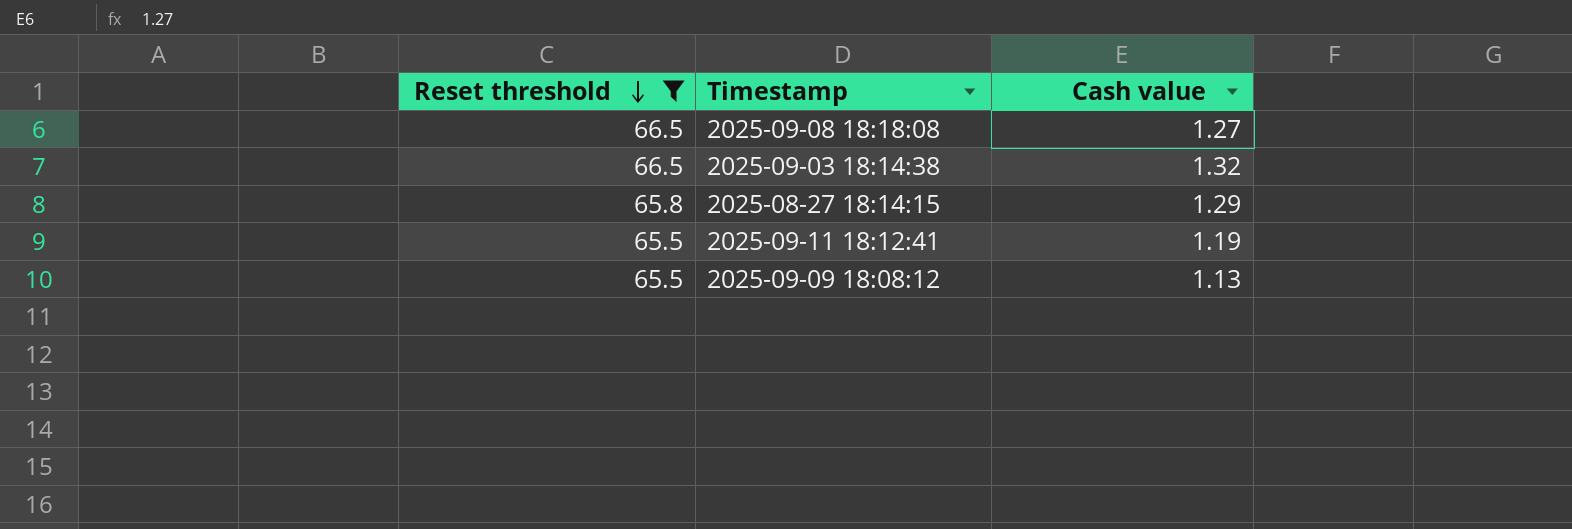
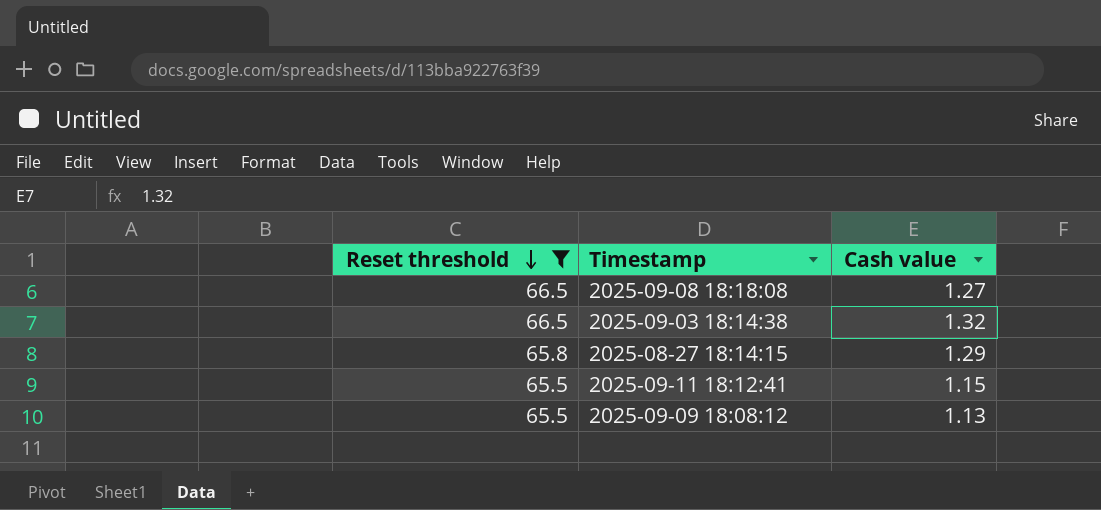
2025-09-11 18:12:41 | Cash value: 1.19 -> 1.15

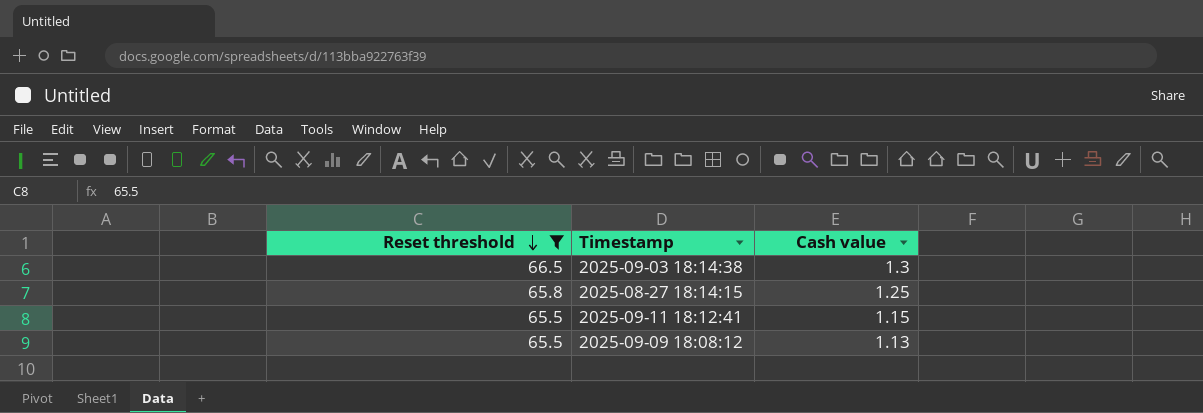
row 2025-09-08 18:18:08: 66.5 | 1.27 -> none
2025-09-03 18:14:38 | Cash value: 1.32 -> 1.3
2025-08-27 18:14:15 | Cash value: 1.29 -> 1.25

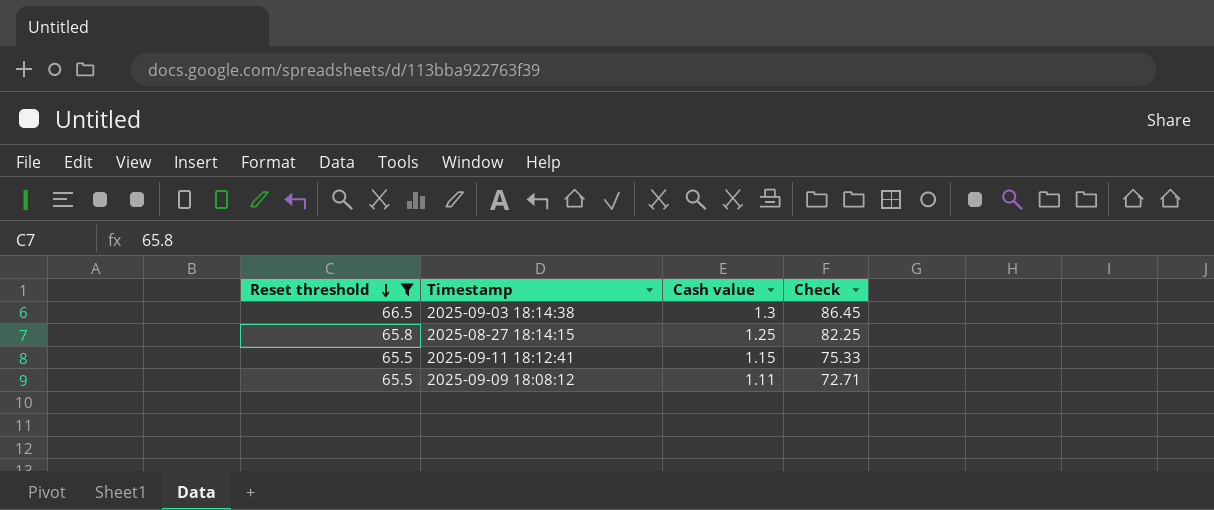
column Check | formula: none -> [Reset threshold] * [Cash value]
2025-09-09 18:08:12 | Cash value: 1.13 -> 1.11

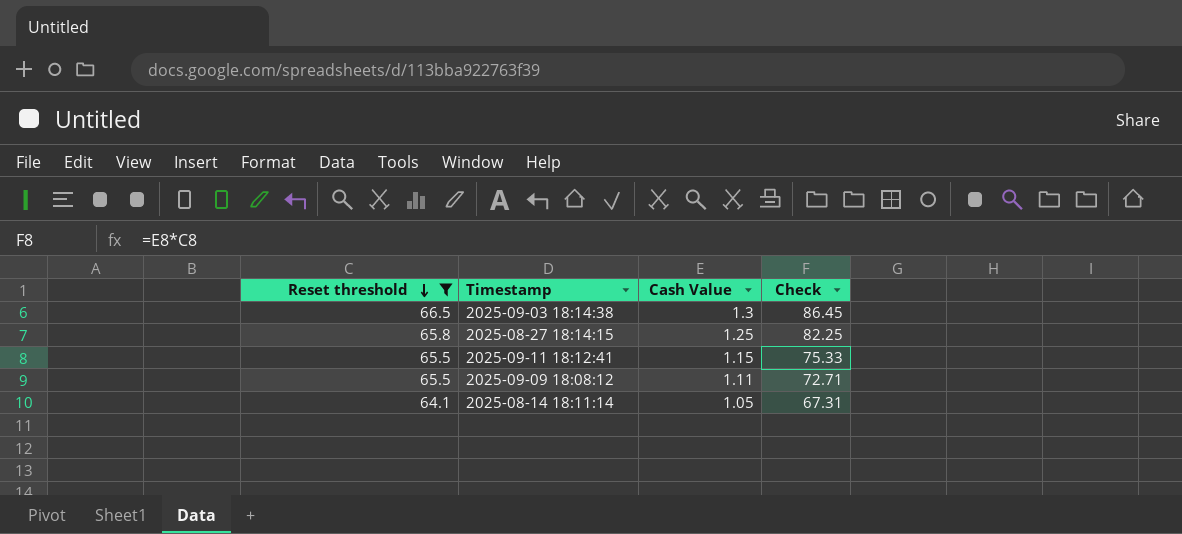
column name: Cash value -> Cash Value
row 2025-08-14 18:11:14: none -> 64.1 | 1.05 | 67.31

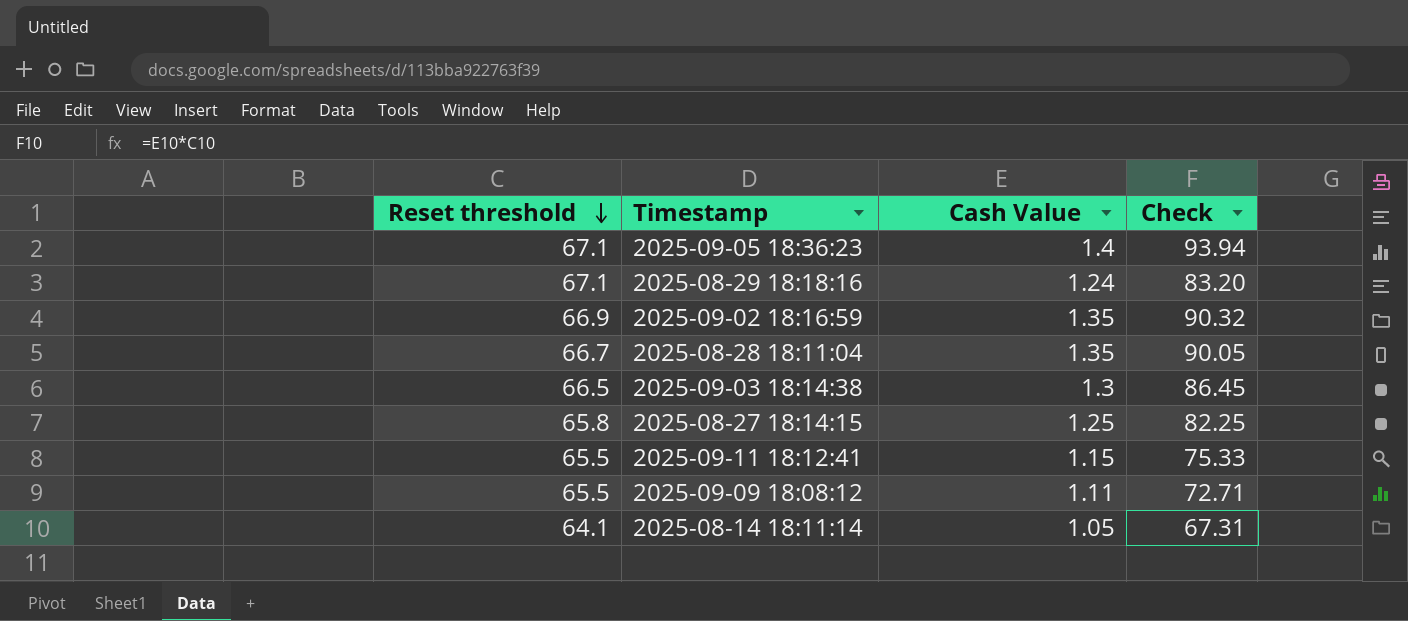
filter: Reset threshold <= 66.5 -> none

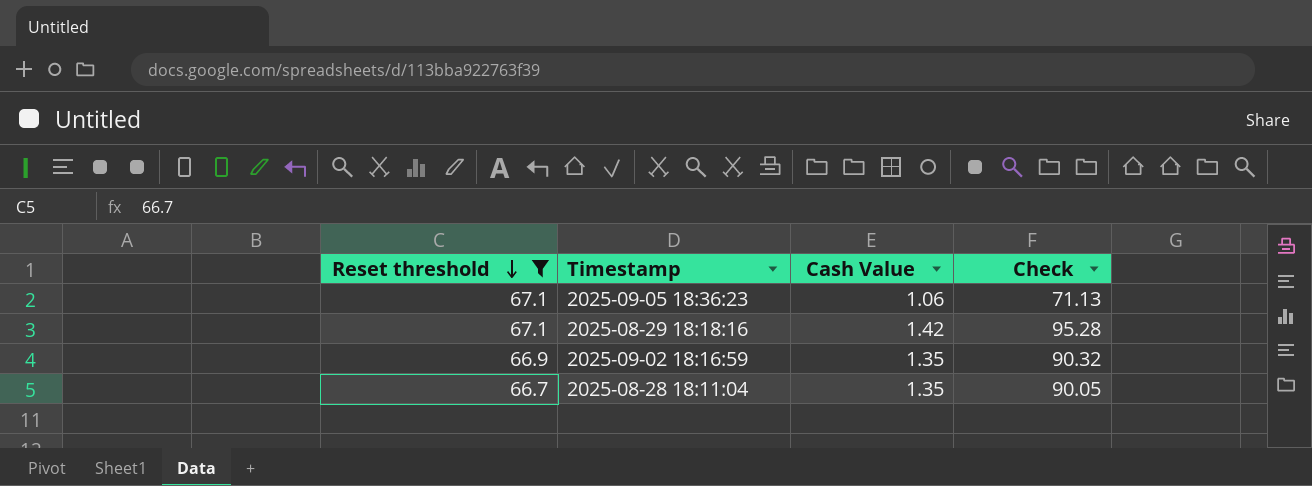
filter: none -> Reset threshold >= 66.7
2025-09-05 18:36:23 | Cash Value: 1.4 -> 1.06
2025-09-05 18:36:23 | Check: 93.94 -> 71.13
2025-08-29 18:18:16 | Cash Value: 1.24 -> 1.42
2025-08-29 18:18:16 | Check: 83.20 -> 95.28

